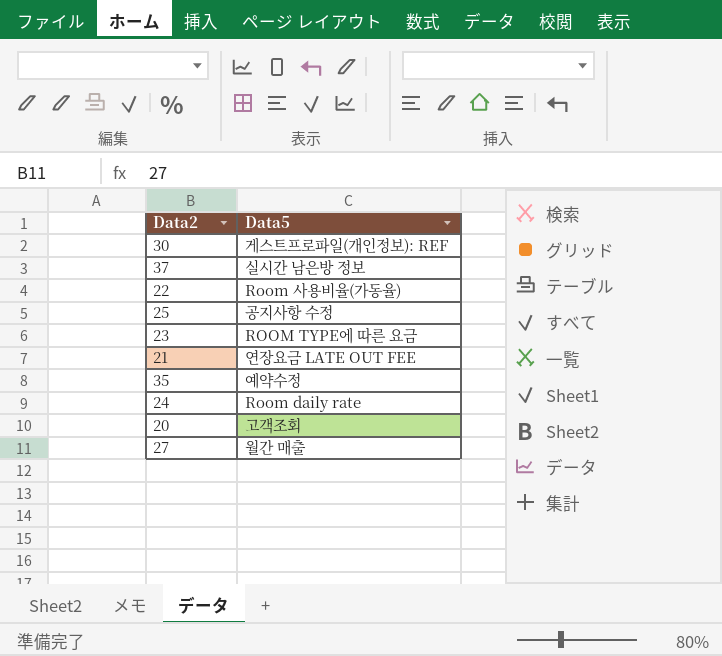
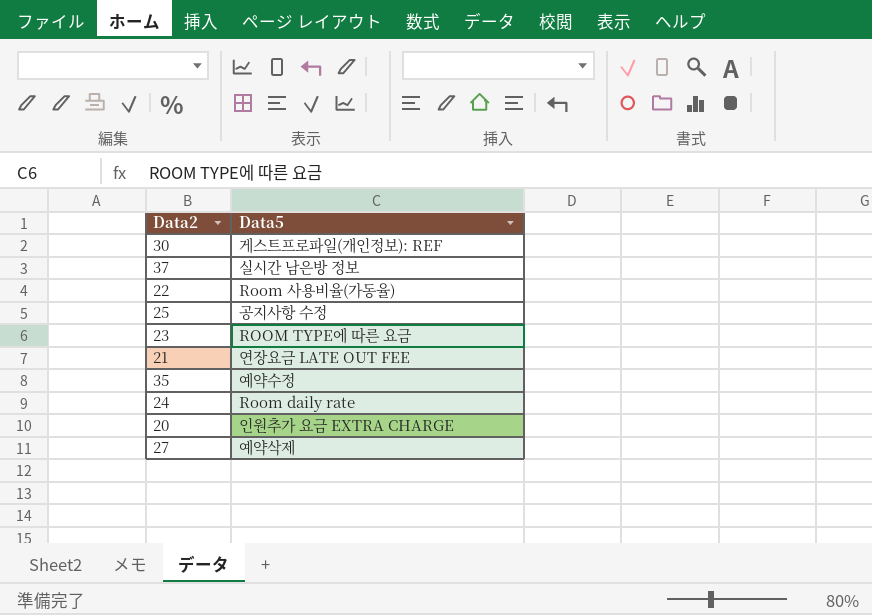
20 | Data5: 고객조회 -> 인원추가 요금 EXTRA CHARGE
27 | Data5: 월간 매출 -> 예약삭제

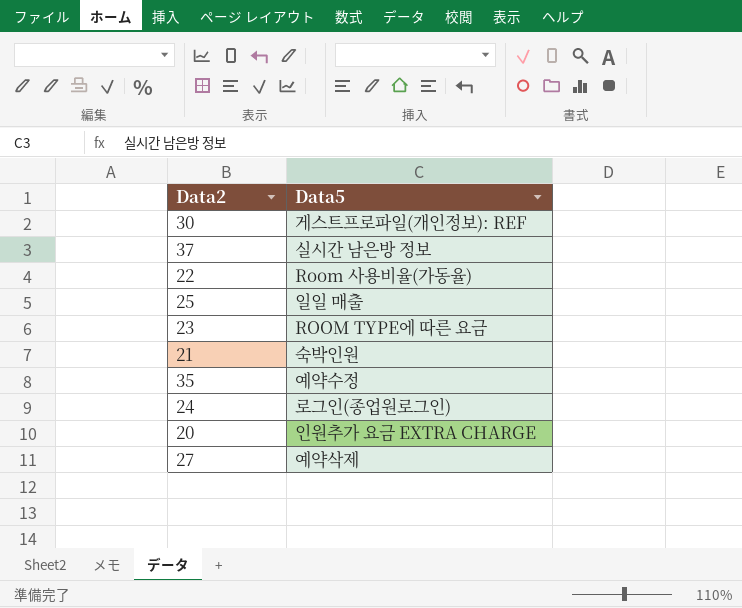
25 | Data5: 공지사항 수정 -> 일일 매출
21 | Data5: 연장요금 LATE OUT FEE -> 숙박인원
24 | Data5: Room daily rate -> 로그인(종업원로그인)

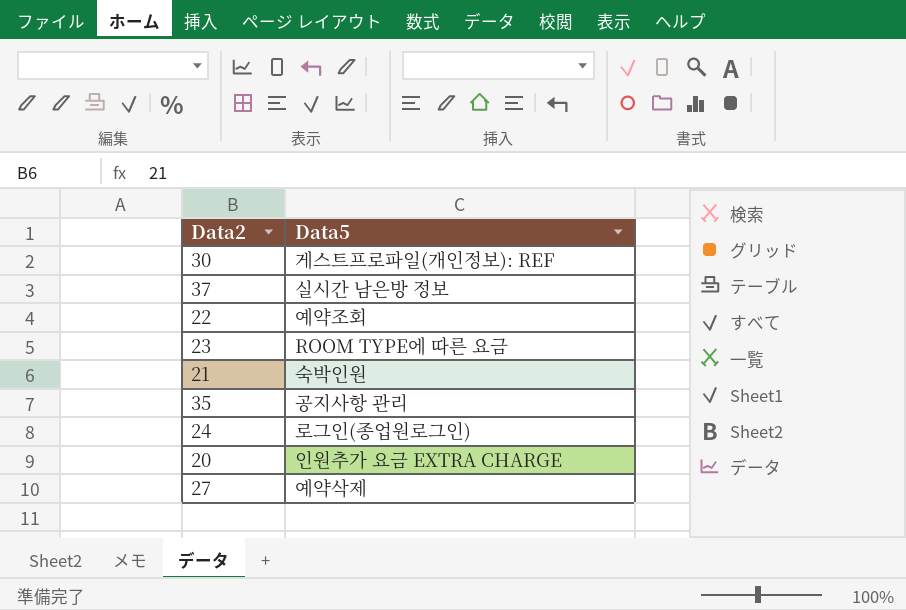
row 25: 일일 매출 -> none
22 | Data5: Room 사용비율(가동율) -> 예약조회
35 | Data5: 예약수정 -> 공지사항 관리

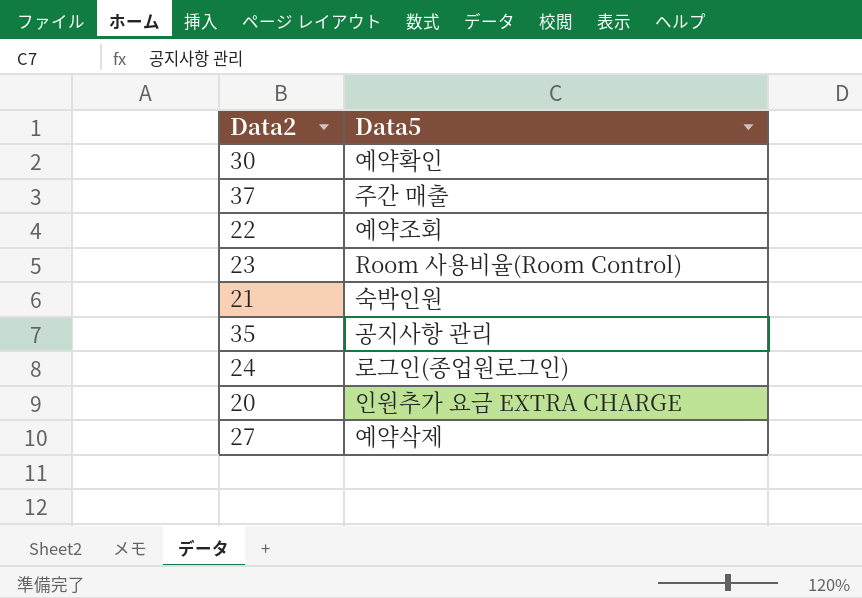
30 | Data5: 게스트프로파일(개인정보): REF -> 예약확인
37 | Data5: 실시간 남은방 정보 -> 주간 매출
23 | Data5: ROOM TYPE에 따른 요금 -> Room 사용비율(Room Control)

